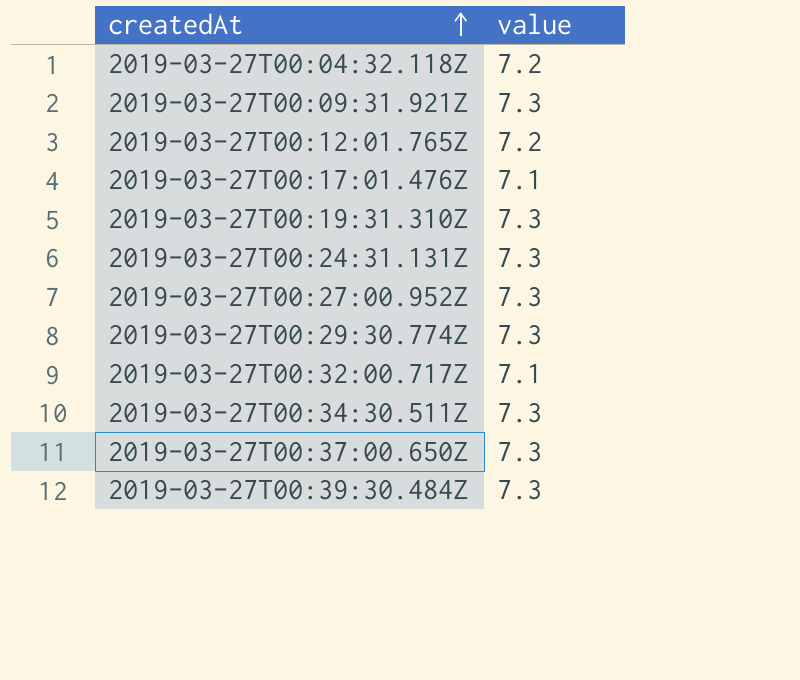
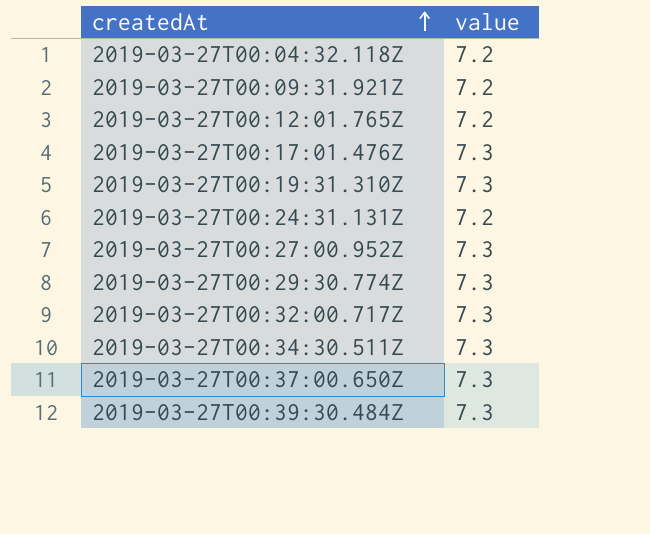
2019-03-27T00:09:31.921Z | value: 7.3 -> 7.2
2019-03-27T00:17:01.476Z | value: 7.1 -> 7.3
2019-03-27T00:24:31.131Z | value: 7.3 -> 7.2
2019-03-27T00:32:00.717Z | value: 7.1 -> 7.3

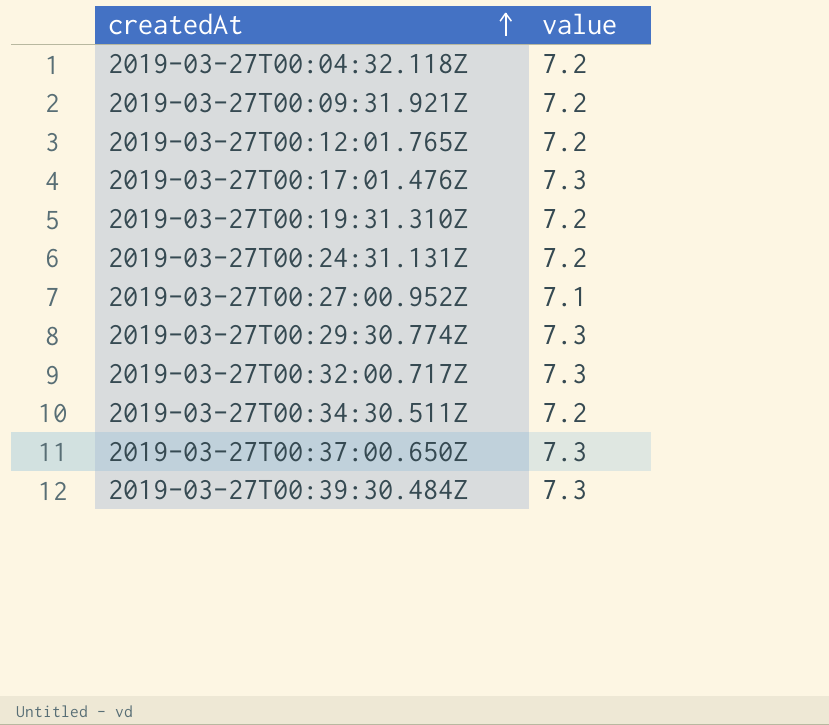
2019-03-27T00:19:31.310Z | value: 7.3 -> 7.2
2019-03-27T00:27:00.952Z | value: 7.3 -> 7.1
2019-03-27T00:34:30.511Z | value: 7.3 -> 7.2

